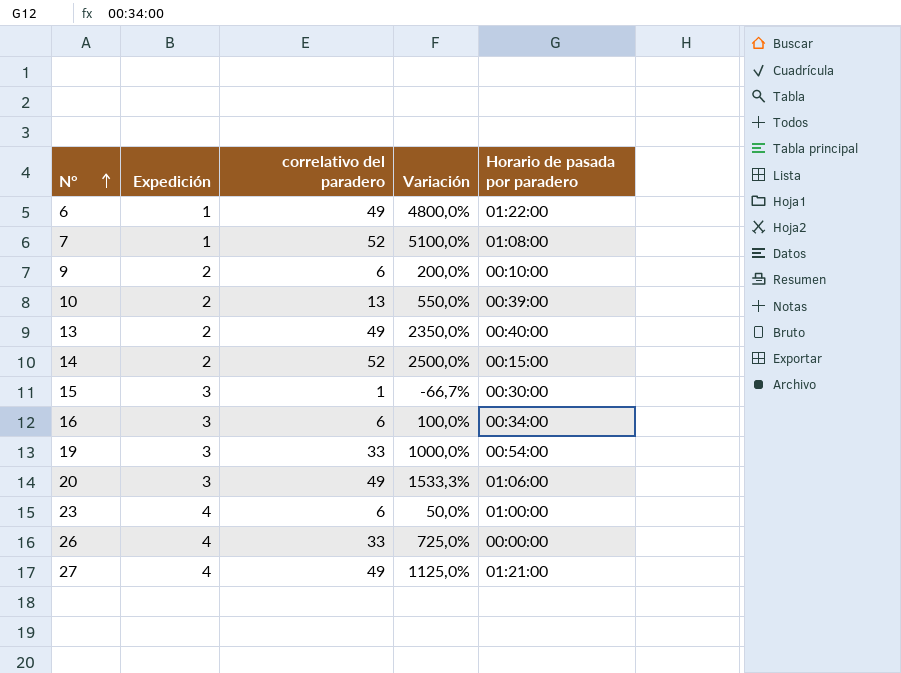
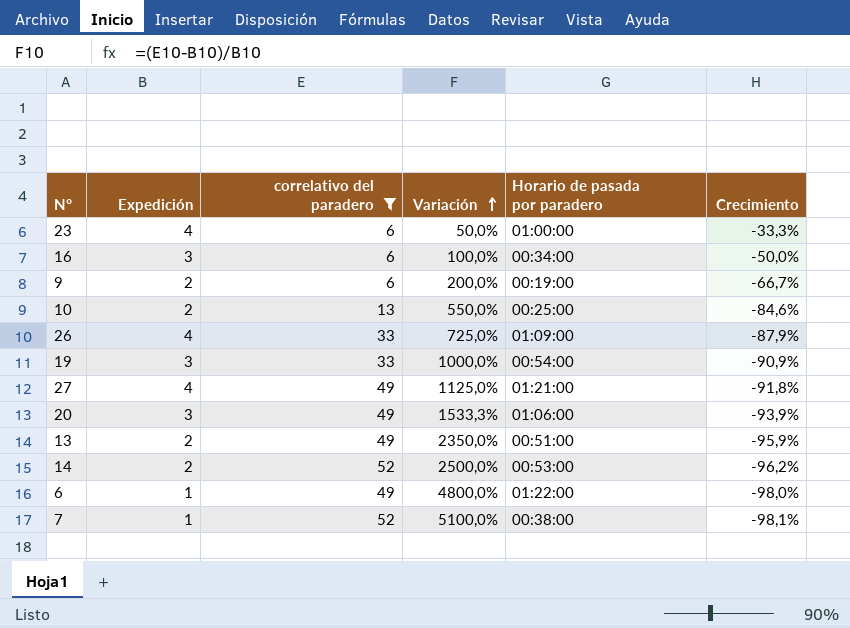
filter: none -> correlativo del paradero != 1
row order: N° ascending -> Variación ascending
column Crecimiento | formula: none -> ([Expedición] - [correlativo del paradero]) / [correlativo del paradero]
9 | Horario de pasada por paradero: 00:10:00 -> 00:19:00
10 | Horario de pasada por paradero: 00:39:00 -> 00:25:00
26 | Horario de pasada por paradero: 00:00:00 -> 01:09:00
13 | Horario de pasada por paradero: 00:40:00 -> 00:51:00
14 | Horario de pasada por paradero: 00:15:00 -> 00:53:00
7 | Horario de pasada por paradero: 01:08:00 -> 00:38:00

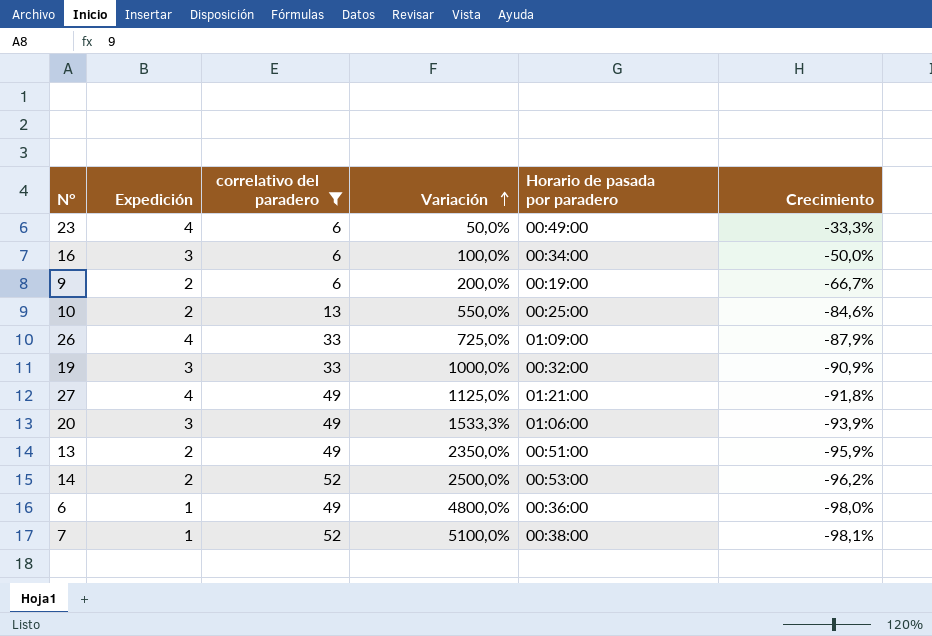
23 | Horario de pasada por paradero: 01:00:00 -> 00:49:00
19 | Horario de pasada por paradero: 00:54:00 -> 00:32:00
6 | Horario de pasada por paradero: 01:22:00 -> 00:36:00

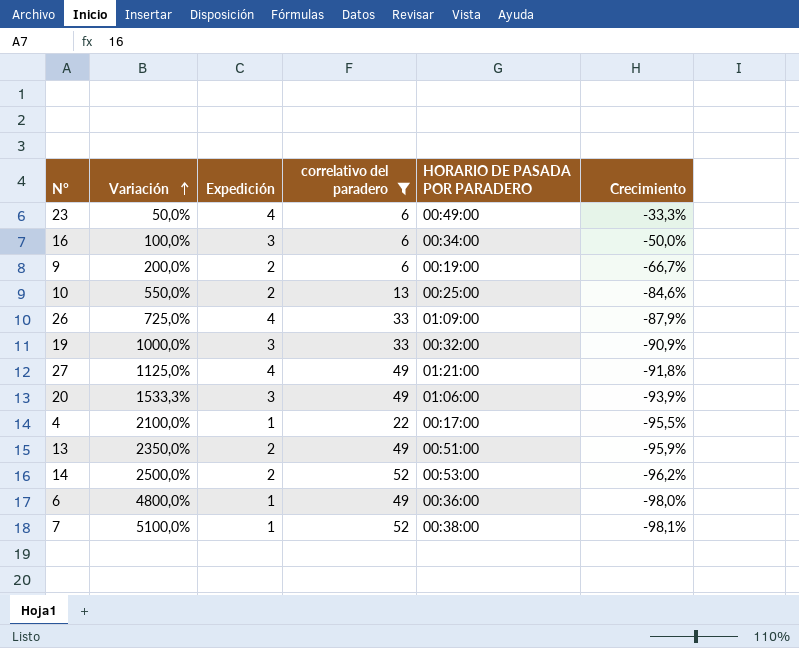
column Variación | position: 4 -> 2
column name: Horario de pasada por paradero -> HORARIO DE PASADA POR PARADERO
row 4: none -> 2100,0% | 1 | 22 | 00:17:00 | -95,5%

